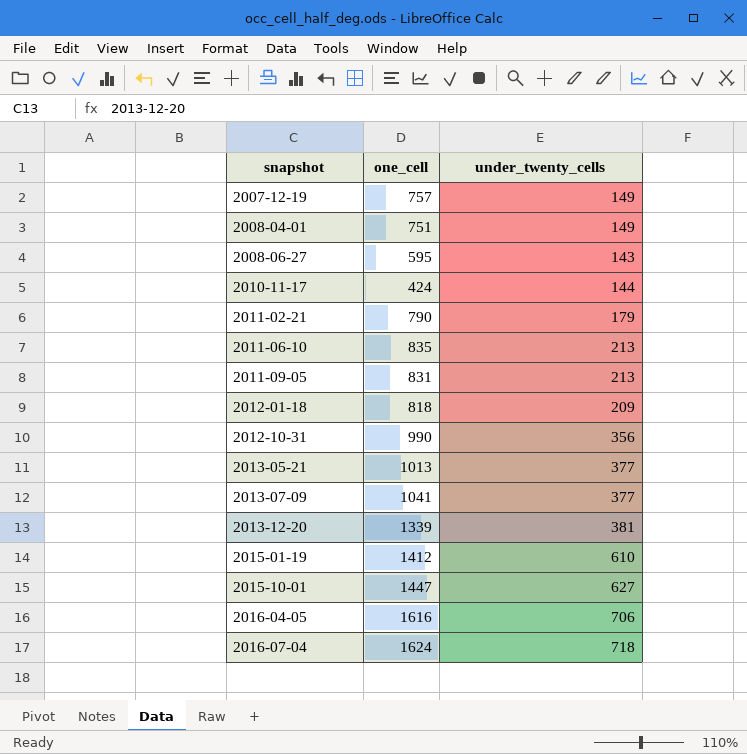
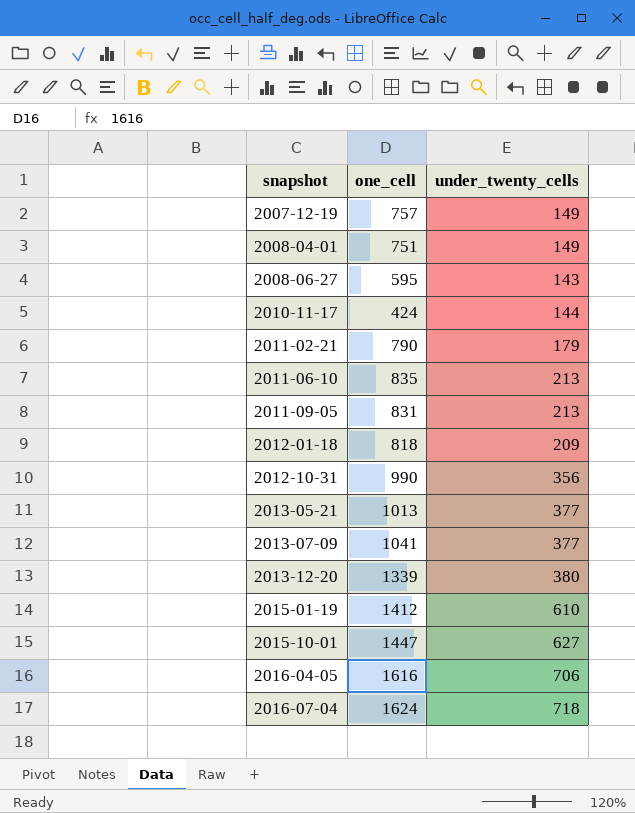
2013-12-20 | under_twenty_cells: 381 -> 380

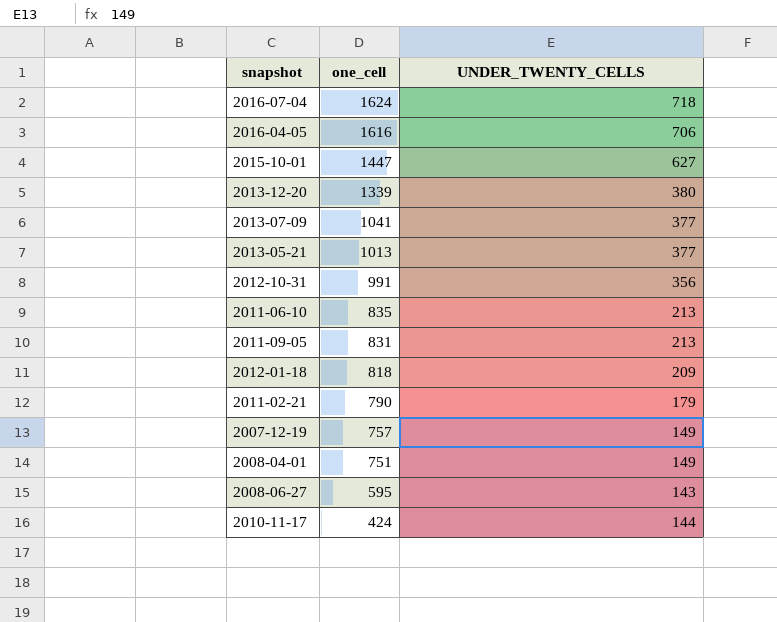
row order: snapshot ascending -> one_cell descending
column name: under_twenty_cells -> UNDER_TWENTY_CELLS
row 2015-01-19: 1412 | 610 -> none
2012-10-31 | one_cell: 990 -> 991

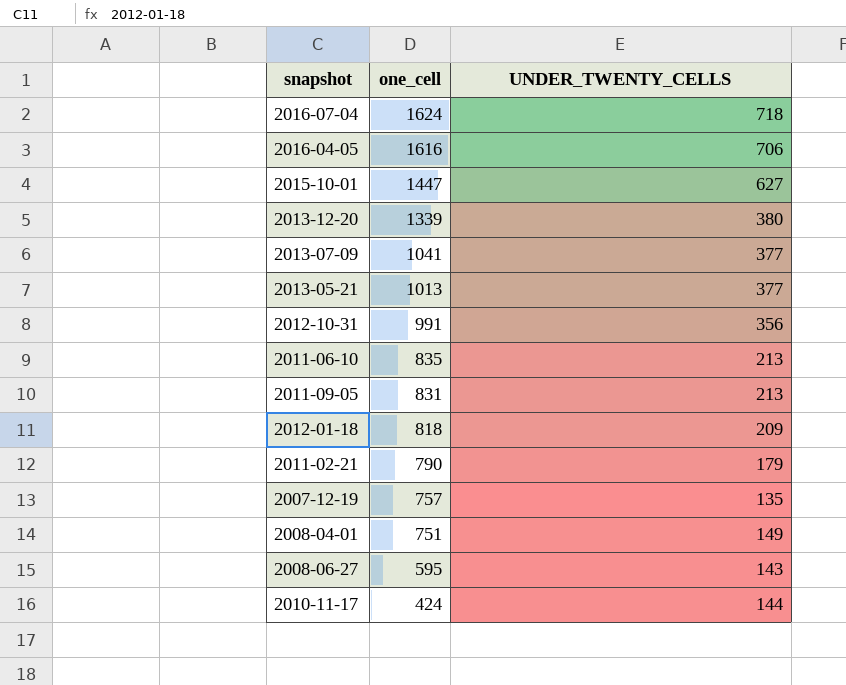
2007-12-19 | UNDER_TWENTY_CELLS: 149 -> 135

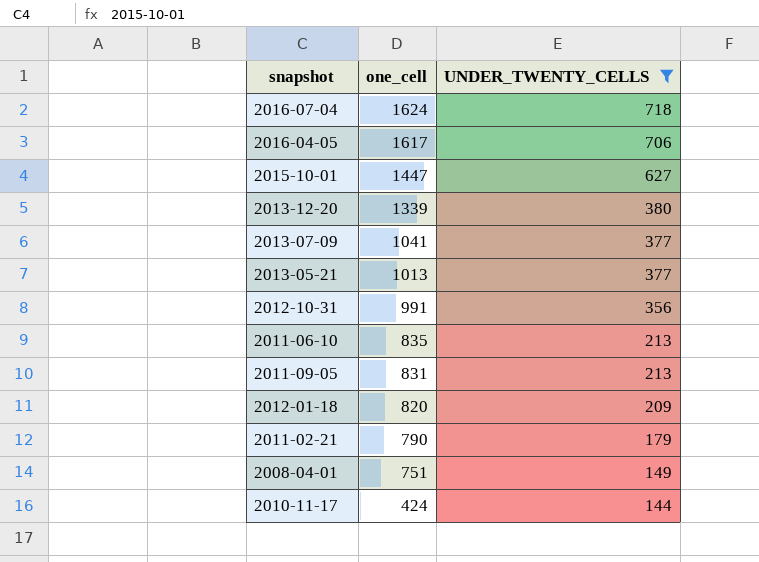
filter: none -> UNDER_TWENTY_CELLS >= 144
2016-04-05 | one_cell: 1616 -> 1617
2012-01-18 | one_cell: 818 -> 820

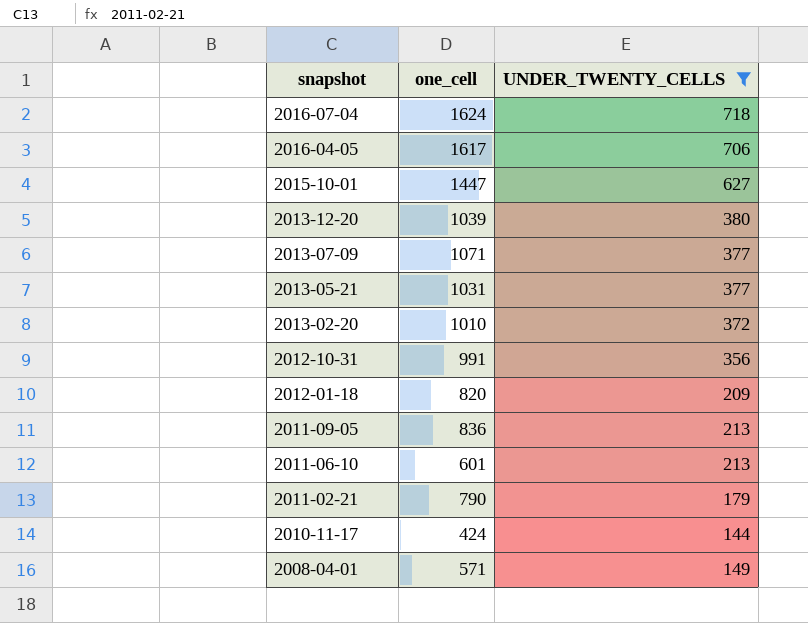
row order: one_cell descending -> snapshot descending
2013-12-20 | one_cell: 1339 -> 1039
2013-07-09 | one_cell: 1041 -> 1071
2013-05-21 | one_cell: 1013 -> 1031
row 2013-02-20: none -> 1010 | 372
2011-09-05 | one_cell: 831 -> 836
2011-06-10 | one_cell: 835 -> 601
2008-04-01 | one_cell: 751 -> 571

